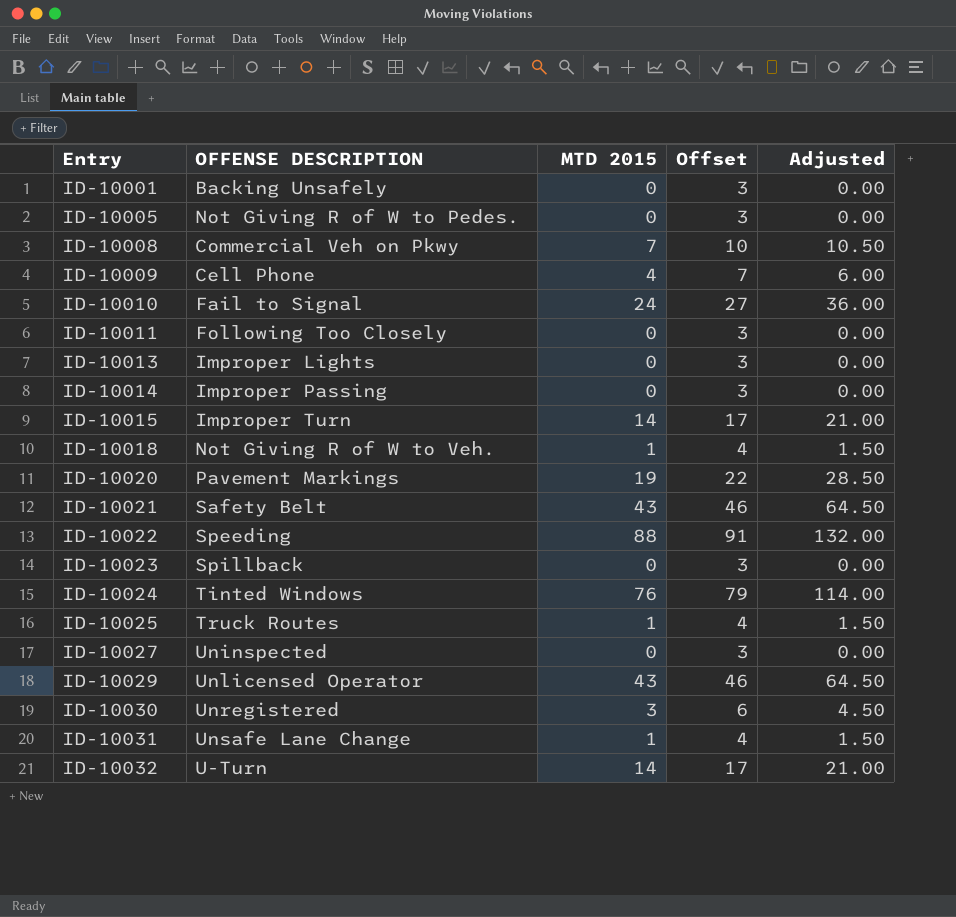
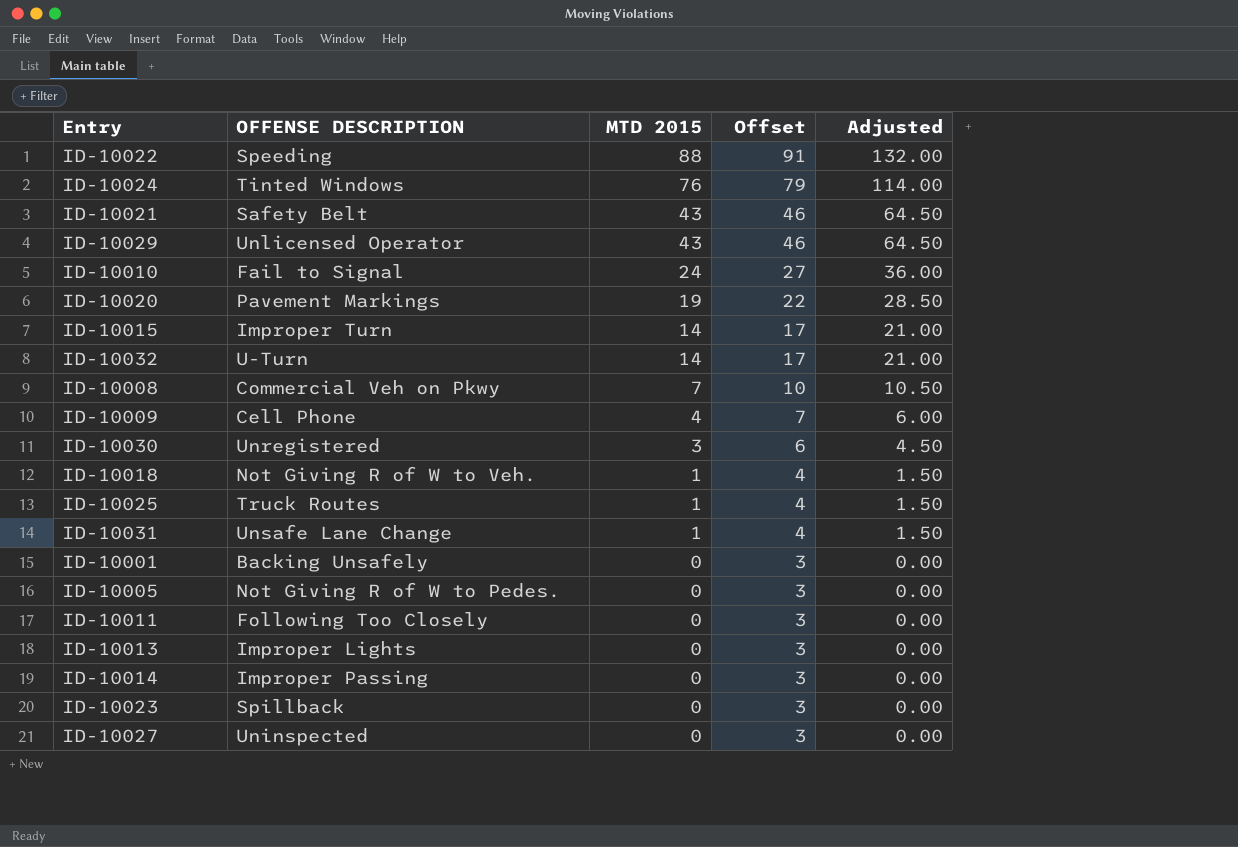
row order: Entry ascending -> MTD 2015 descending

